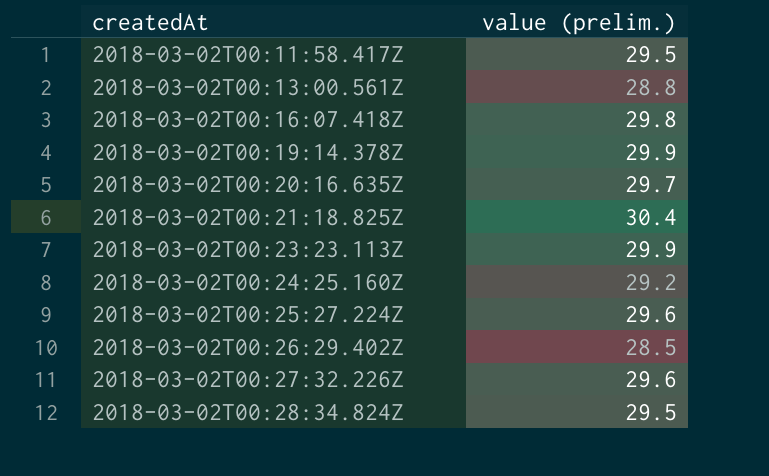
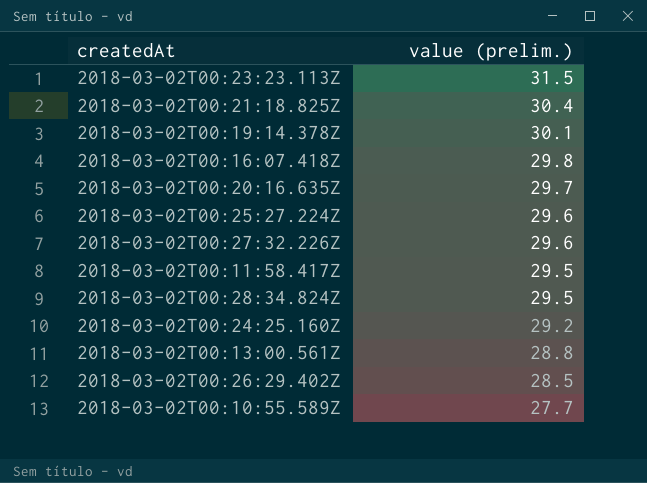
row order: createdAt ascending -> value (prelim.) descending
2018-03-02T00:23:23.113Z | value (prelim.): 29.9 -> 31.5
2018-03-02T00:19:14.378Z | value (prelim.): 29.9 -> 30.1
row 2018-03-02T00:10:55.589Z: none -> 27.7

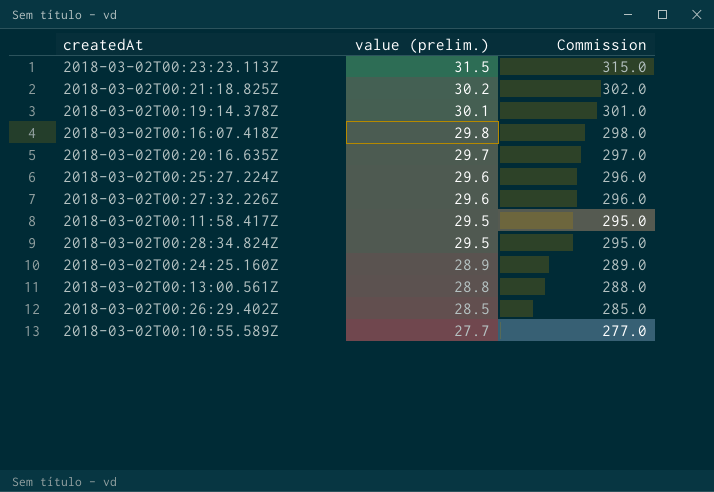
column Commission | formula: none -> [value (prelim.)] * 10
2018-03-02T00:21:18.825Z | value (prelim.): 30.4 -> 30.2
2018-03-02T00:24:25.160Z | value (prelim.): 29.2 -> 28.9

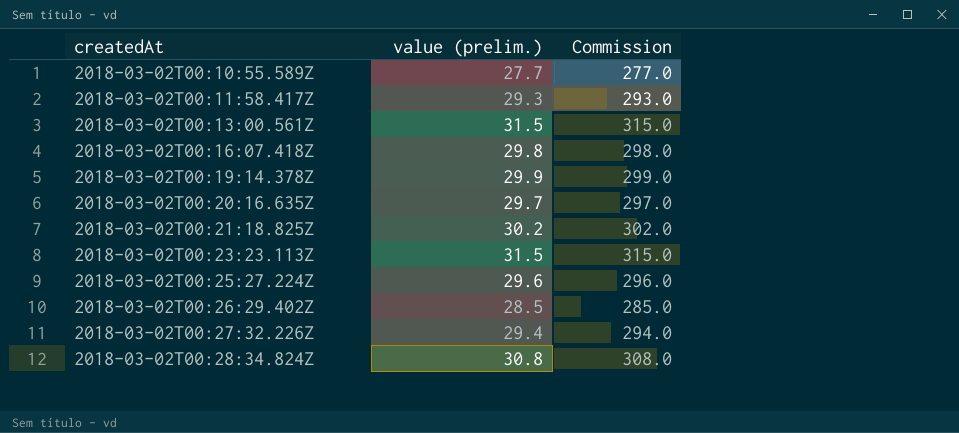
row order: value (prelim.) descending -> createdAt ascending
row 2018-03-02T00:24:25.160Z: 28.9 | 289.0 -> none
2018-03-02T00:11:58.417Z | value (prelim.): 29.5 -> 29.3
2018-03-02T00:11:58.417Z | Commission: 295.0 -> 293.0
2018-03-02T00:13:00.561Z | value (prelim.): 28.8 -> 31.5
2018-03-02T00:13:00.561Z | Commission: 288.0 -> 315.0
2018-03-02T00:19:14.378Z | value (prelim.): 30.1 -> 29.9
2018-03-02T00:19:14.378Z | Commission: 301.0 -> 299.0
2018-03-02T00:27:32.226Z | value (prelim.): 29.6 -> 29.4
2018-03-02T00:27:32.226Z | Commission: 296.0 -> 294.0
2018-03-02T00:28:34.824Z | value (prelim.): 29.5 -> 30.8
2018-03-02T00:28:34.824Z | Commission: 295.0 -> 308.0

